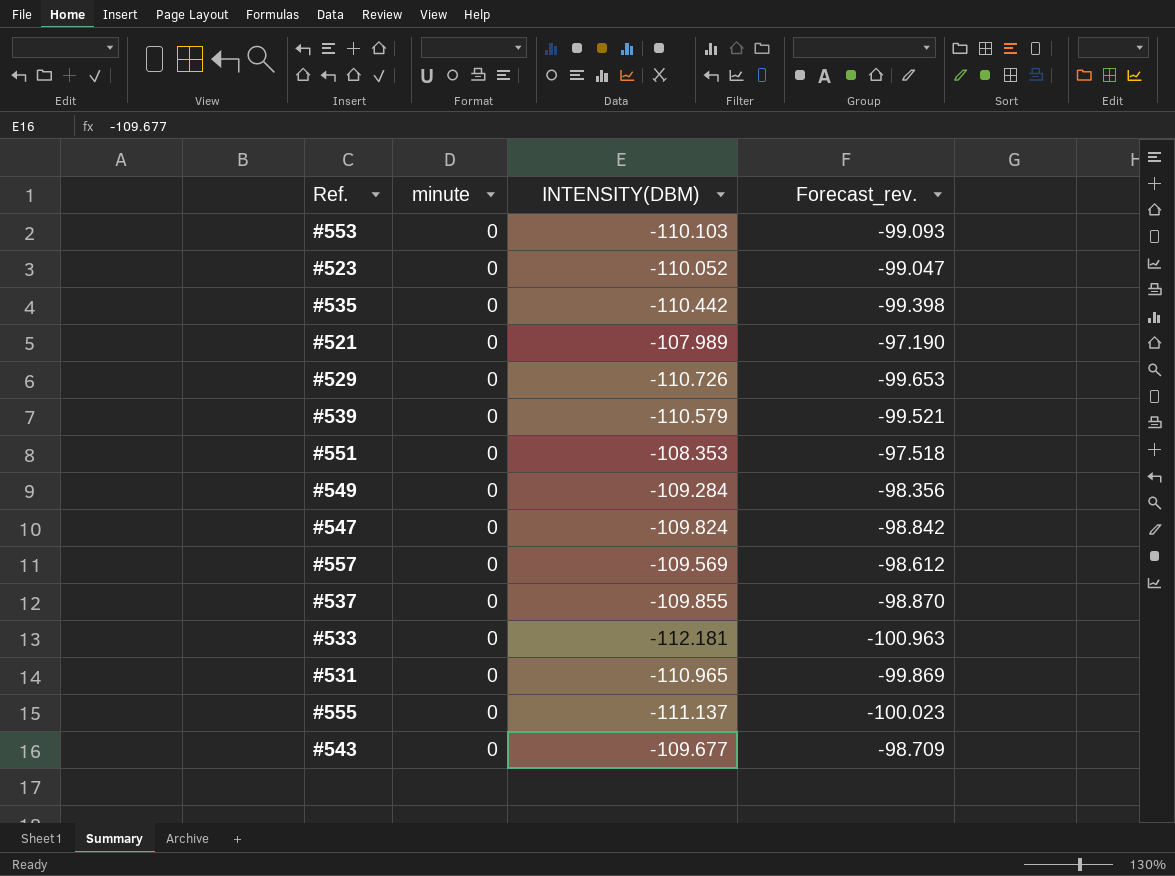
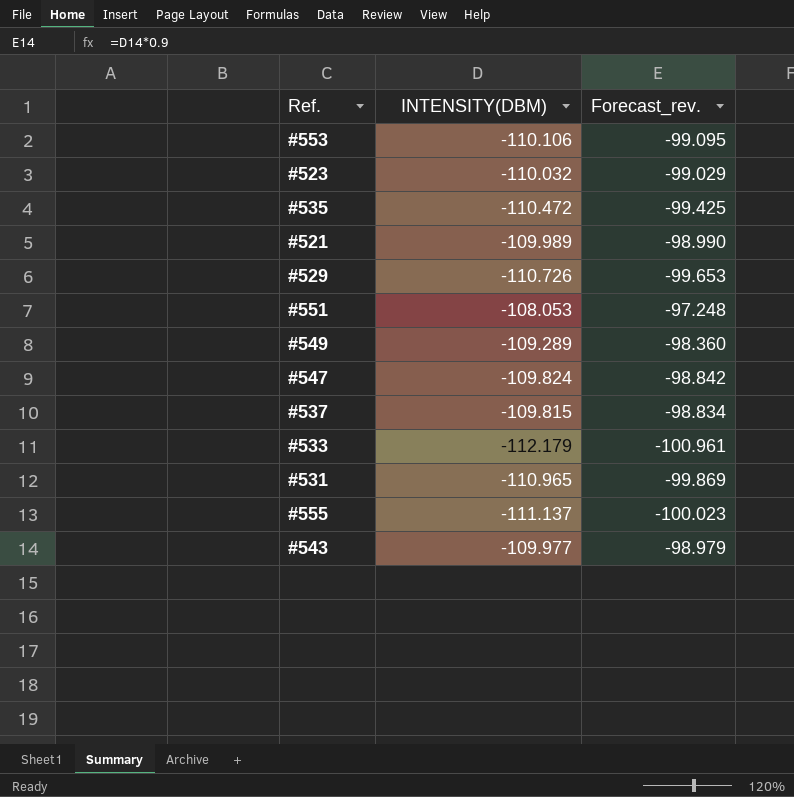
column minute | position: 2 -> none
row #539: 0 | -110.579 | -99.521 -> none
row #557: 0 | -109.569 | -98.612 -> none
#553 | INTENSITY(DBM): -110.103 -> -110.106
#553 | Forecast_rev.: -99.093 -> -99.095
#523 | INTENSITY(DBM): -110.052 -> -110.032
#523 | Forecast_rev.: -99.047 -> -99.029
#535 | INTENSITY(DBM): -110.442 -> -110.472
#535 | Forecast_rev.: -99.398 -> -99.425
#521 | INTENSITY(DBM): -107.989 -> -109.989
#521 | Forecast_rev.: -97.190 -> -98.990
#551 | INTENSITY(DBM): -108.353 -> -108.053
#551 | Forecast_rev.: -97.518 -> -97.248
#549 | INTENSITY(DBM): -109.284 -> -109.289
#549 | Forecast_rev.: -98.356 -> -98.360
#537 | INTENSITY(DBM): -109.855 -> -109.815
#537 | Forecast_rev.: -98.870 -> -98.834
#533 | INTENSITY(DBM): -112.181 -> -112.179
#533 | Forecast_rev.: -100.963 -> -100.961
#543 | INTENSITY(DBM): -109.677 -> -109.977
#543 | Forecast_rev.: -98.709 -> -98.979

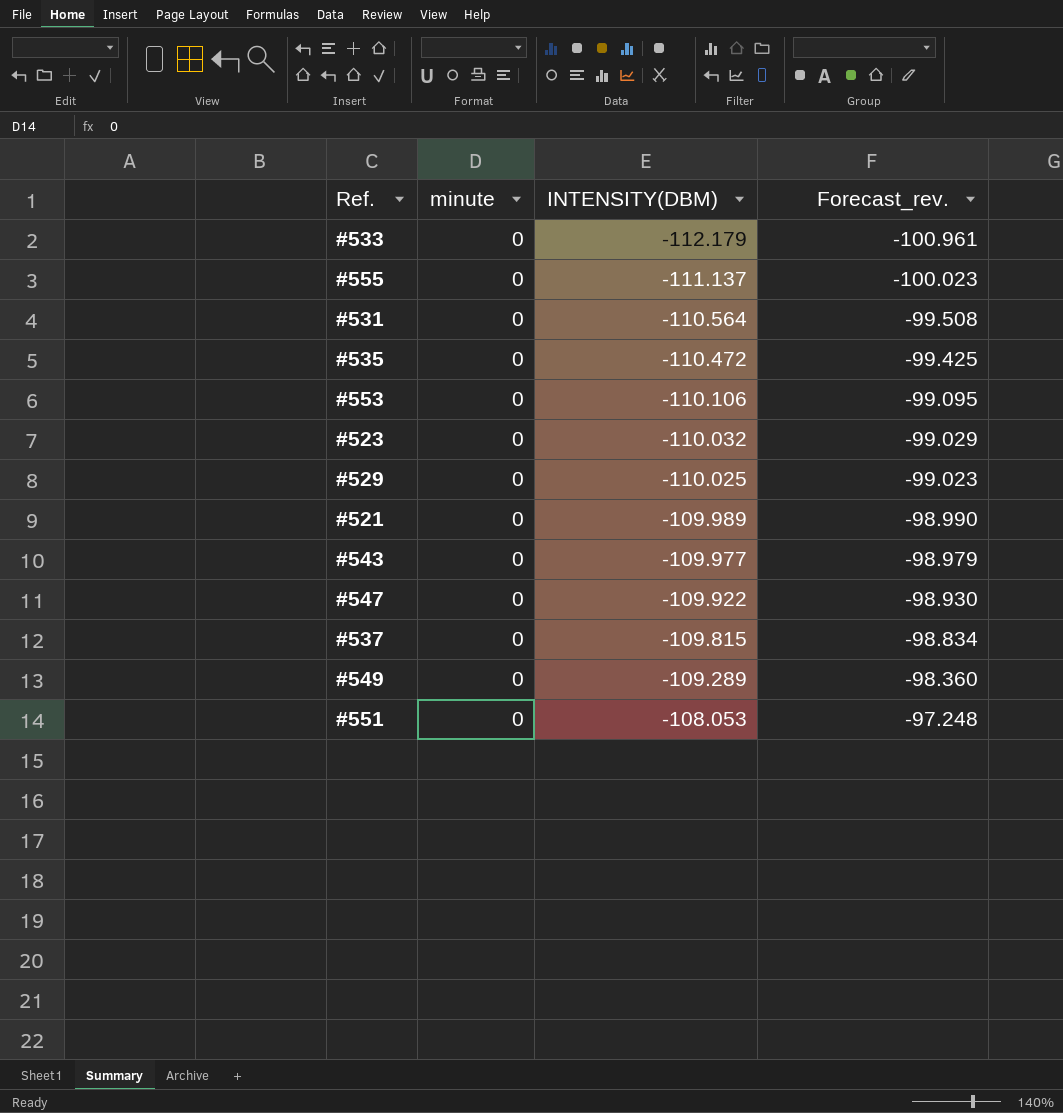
row order: none -> INTENSITY(DBM) ascending
column minute | position: none -> 2
#531 | INTENSITY(DBM): -110.965 -> -110.564
#531 | Forecast_rev.: -99.869 -> -99.508
#529 | INTENSITY(DBM): -110.726 -> -110.025
#529 | Forecast_rev.: -99.653 -> -99.023
#547 | INTENSITY(DBM): -109.824 -> -109.922
#547 | Forecast_rev.: -98.842 -> -98.930

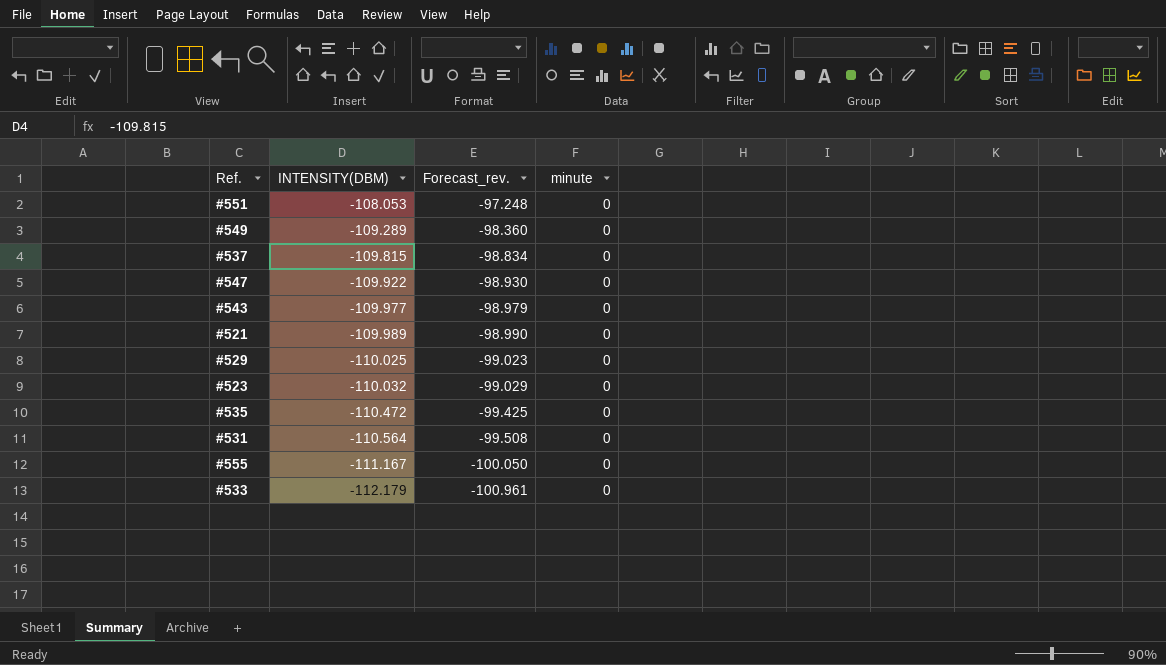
row order: INTENSITY(DBM) ascending -> INTENSITY(DBM) descending
column minute | position: 2 -> 4
row #553: 0 | -110.106 | -99.095 -> none
#555 | INTENSITY(DBM): -111.137 -> -111.167
#555 | Forecast_rev.: -100.023 -> -100.050

